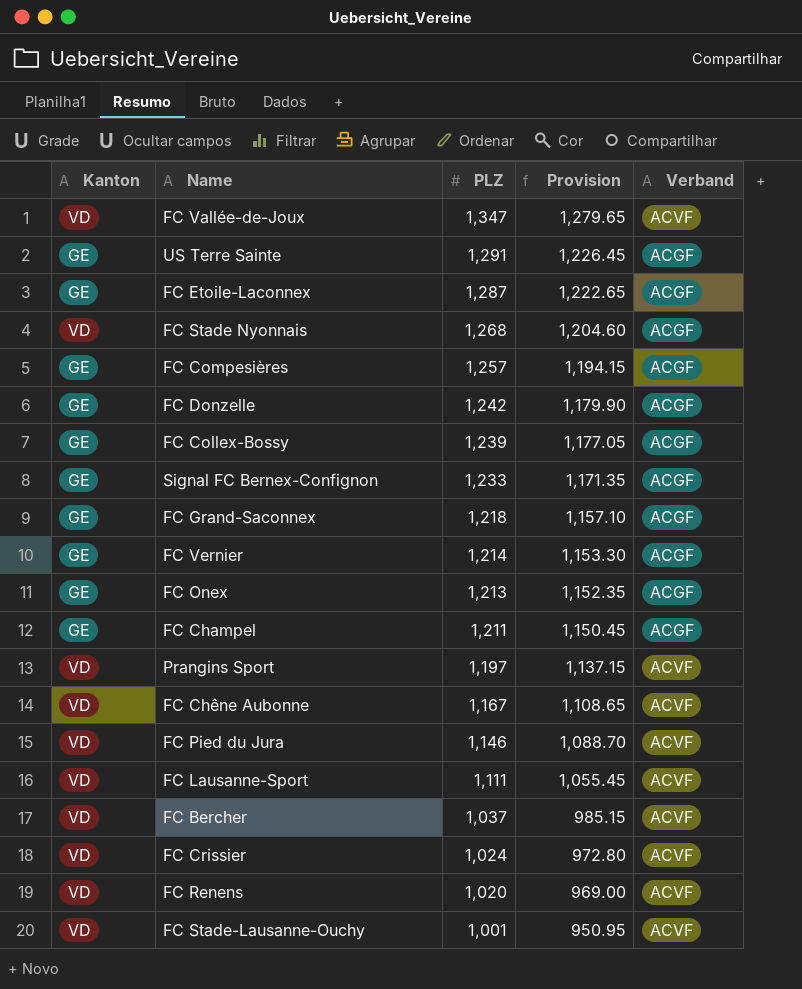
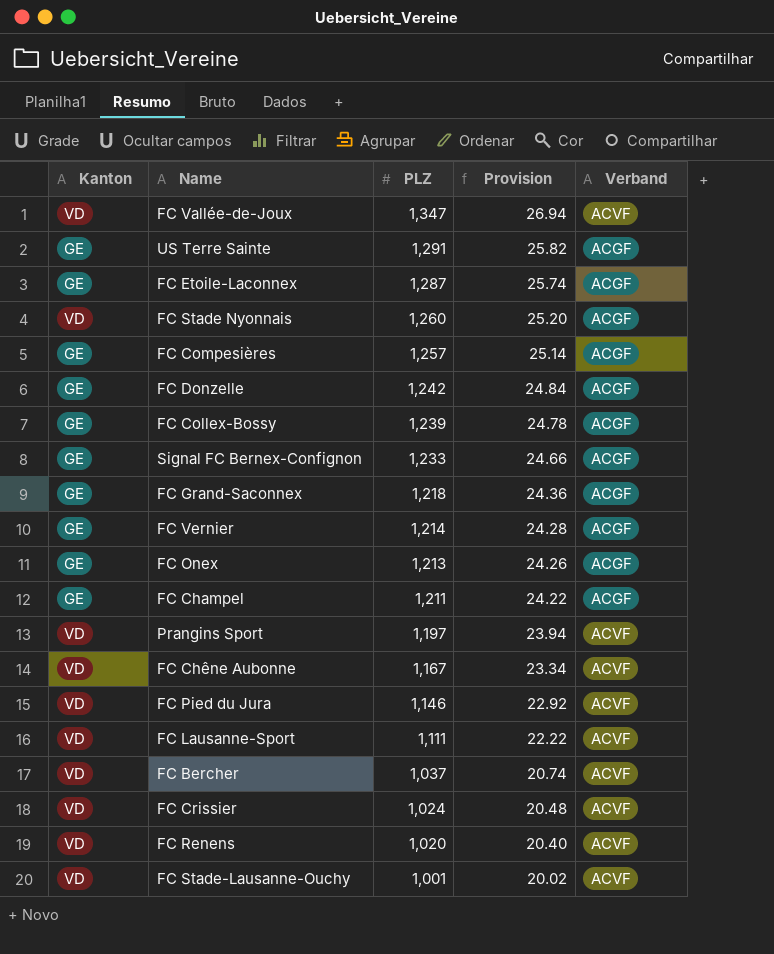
column Provision | formula: [PLZ] * 0.95 -> [PLZ] * 0.02
FC Stade Nyonnais | PLZ: 1,268 -> 1,260

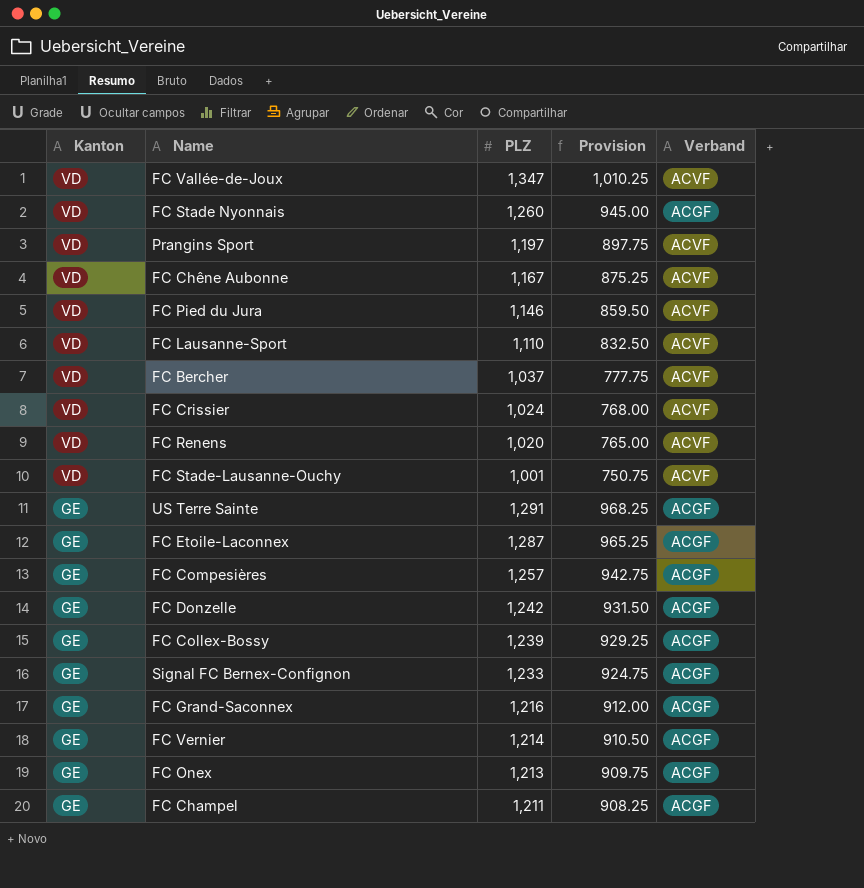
row order: PLZ descending -> Kanton descending
column Provision | formula: [PLZ] * 0.02 -> [PLZ] * 0.75
FC Lausanne-Sport | PLZ: 1,111 -> 1,110
FC Grand-Saconnex | PLZ: 1,218 -> 1,216

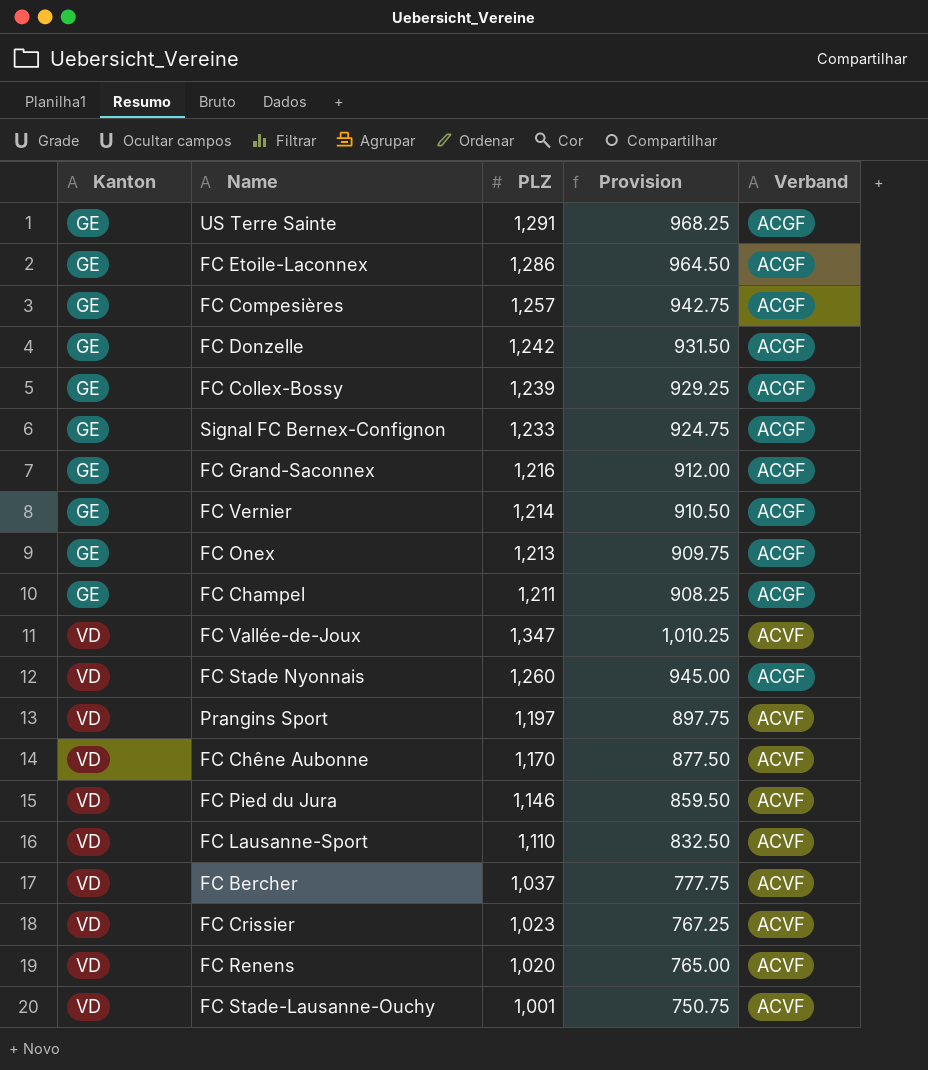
row order: Kanton descending -> Kanton ascending
FC Etoile-Laconnex | PLZ: 1,287 -> 1,286
FC Etoile-Laconnex | Provision: 965.25 -> 964.50
FC Chêne Aubonne | PLZ: 1,167 -> 1,170
FC Chêne Aubonne | Provision: 875.25 -> 877.50
FC Crissier | PLZ: 1,024 -> 1,023
FC Crissier | Provision: 768.00 -> 767.25

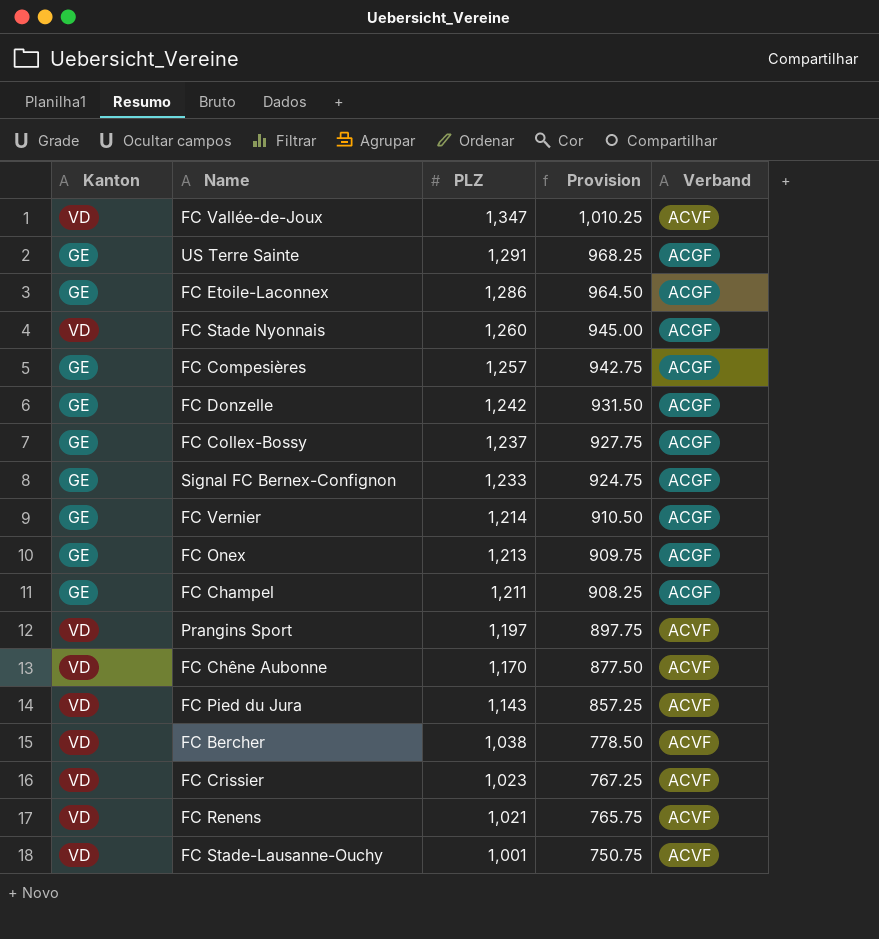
row order: Kanton ascending -> PLZ descending
row FC Grand-Saconnex: GE | 1,216 | 912.00 | ACGF -> none
row FC Lausanne-Sport: VD | 1,110 | 832.50 | ACVF -> none
FC Collex-Bossy | PLZ: 1,239 -> 1,237
FC Collex-Bossy | Provision: 929.25 -> 927.75
FC Pied du Jura | PLZ: 1,146 -> 1,143
FC Pied du Jura | Provision: 859.50 -> 857.25
FC Bercher | PLZ: 1,037 -> 1,038
FC Bercher | Provision: 777.75 -> 778.50
FC Renens | PLZ: 1,020 -> 1,021
FC Renens | Provision: 765.00 -> 765.75

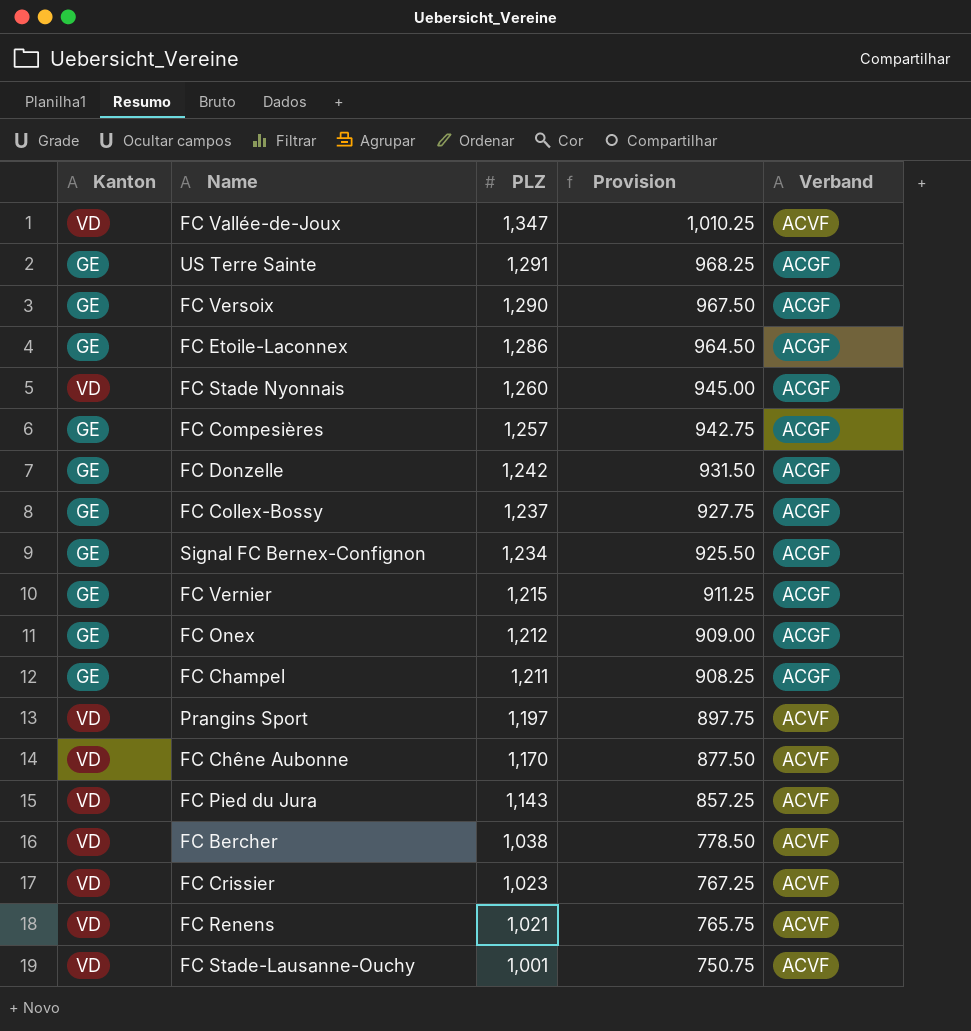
row FC Versoix: none -> GE | 1,290 | 967.50 | ACGF
Signal FC Bernex-Confignon | PLZ: 1,233 -> 1,234
Signal FC Bernex-Confignon | Provision: 924.75 -> 925.50
FC Vernier | PLZ: 1,214 -> 1,215
FC Vernier | Provision: 910.50 -> 911.25
FC Onex | PLZ: 1,213 -> 1,212
FC Onex | Provision: 909.75 -> 909.00

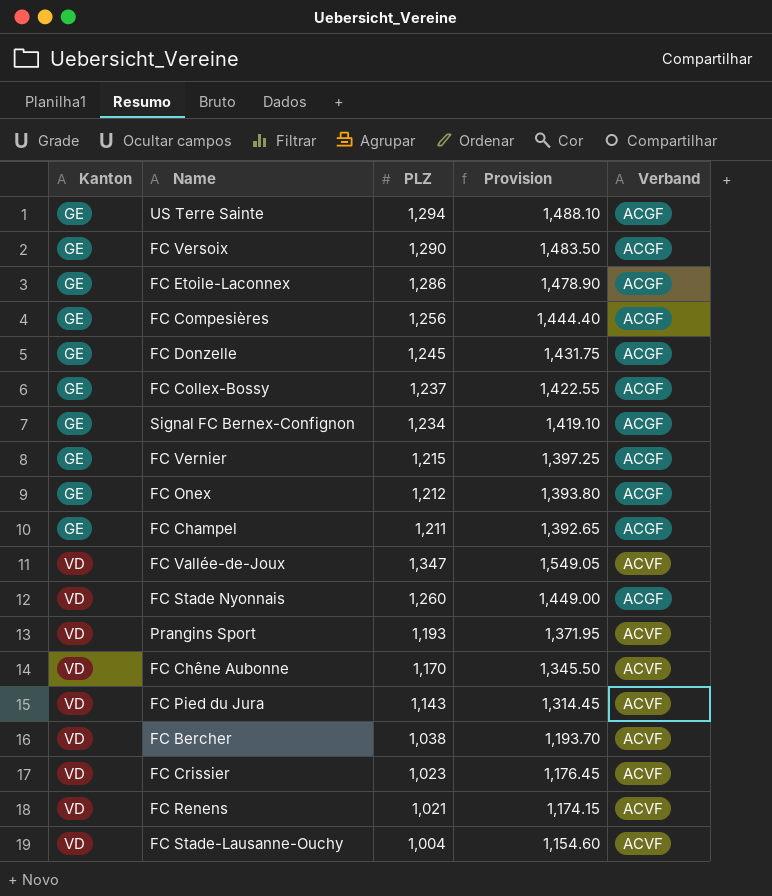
row order: PLZ descending -> Kanton ascending
column Provision | formula: [PLZ] * 0.75 -> [PLZ] * 1.15
US Terre Sainte | PLZ: 1,291 -> 1,294
FC Compesières | PLZ: 1,257 -> 1,256
FC Donzelle | PLZ: 1,242 -> 1,245
Prangins Sport | PLZ: 1,197 -> 1,193
FC Stade-Lausanne-Ouchy | PLZ: 1,001 -> 1,004

